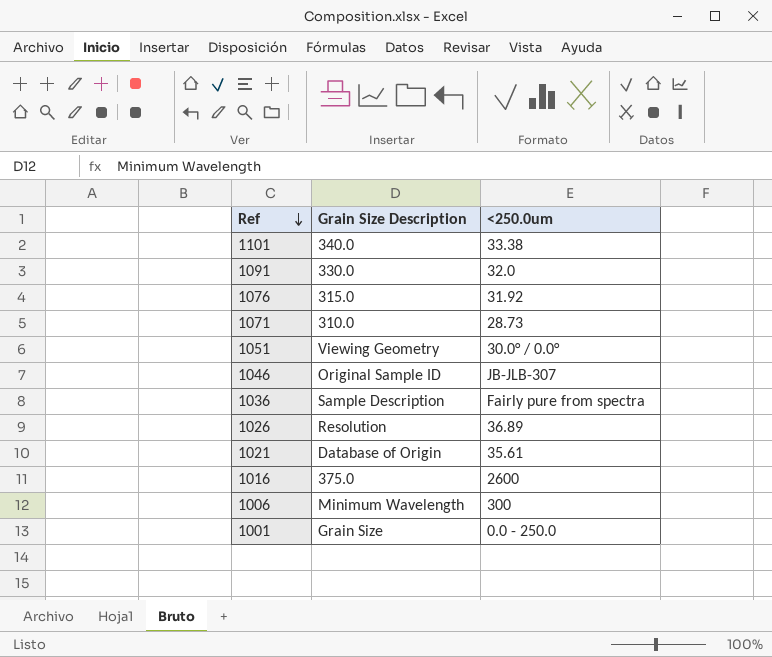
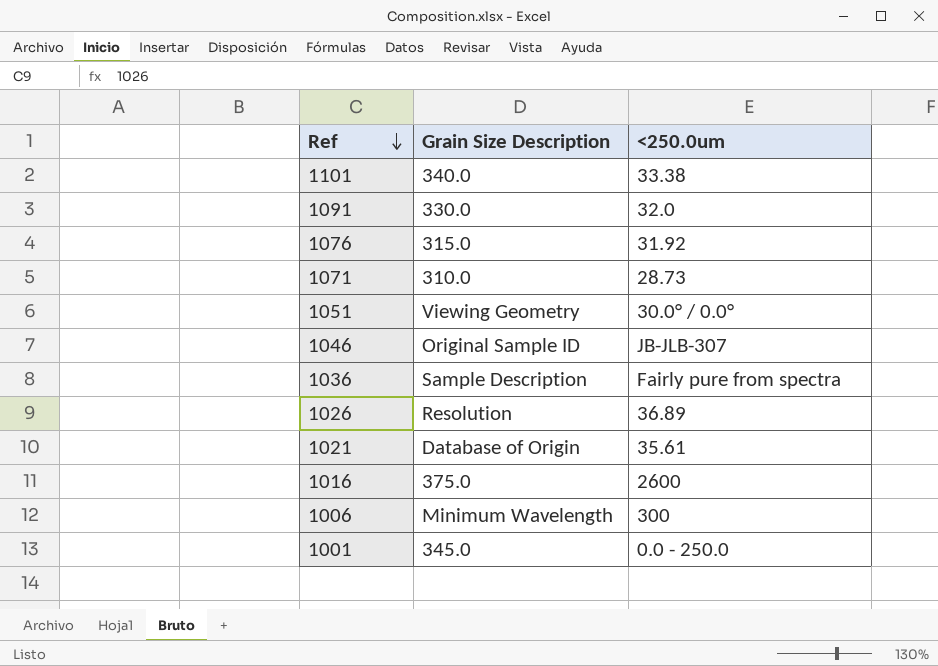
1001 | Grain Size Description: Grain Size -> 345.0

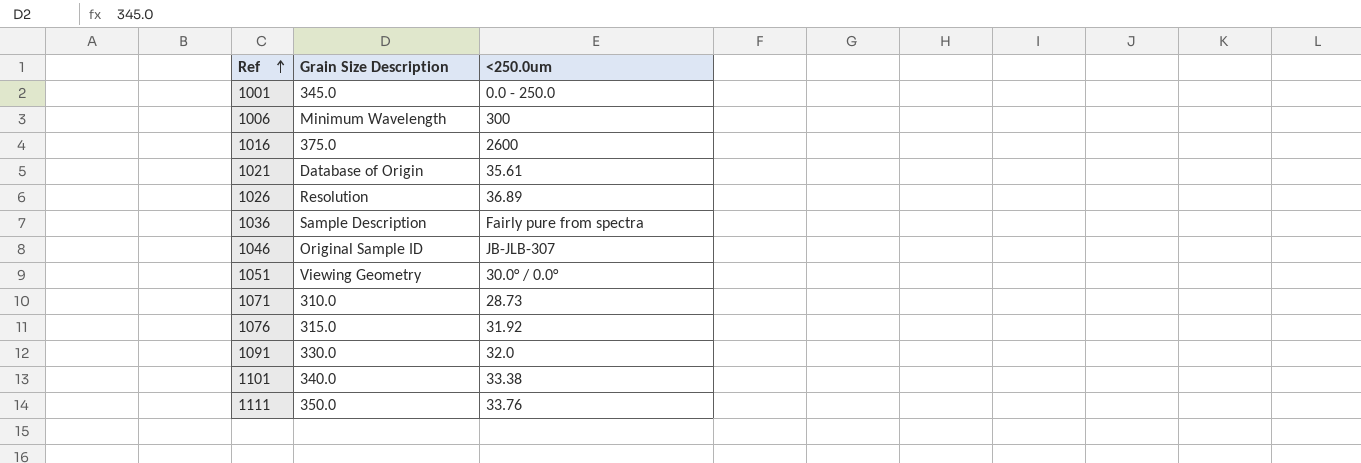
row order: Ref descending -> Ref ascending
row 1111: none -> 350.0 | 33.76

